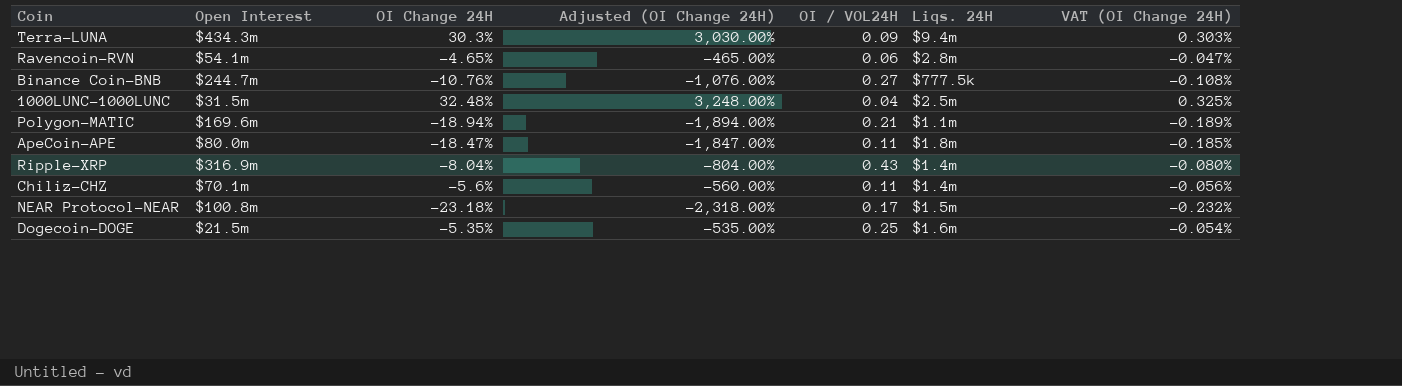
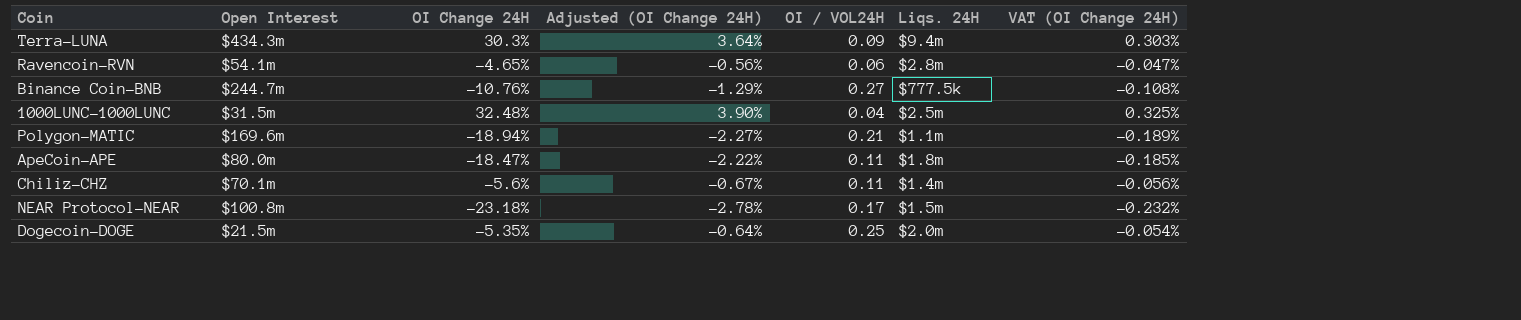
column Adjusted (OI Change 24H) | formula: [OI Change 24H] * 100 -> [OI Change 24H] * 0.12
row Ripple-XRP: $316.9m | -8.04% | -804.00% | 0.43 | $1.4m | -0.080% -> none
Dogecoin-DOGE | Liqs. 24H: $1.6m -> $2.0m

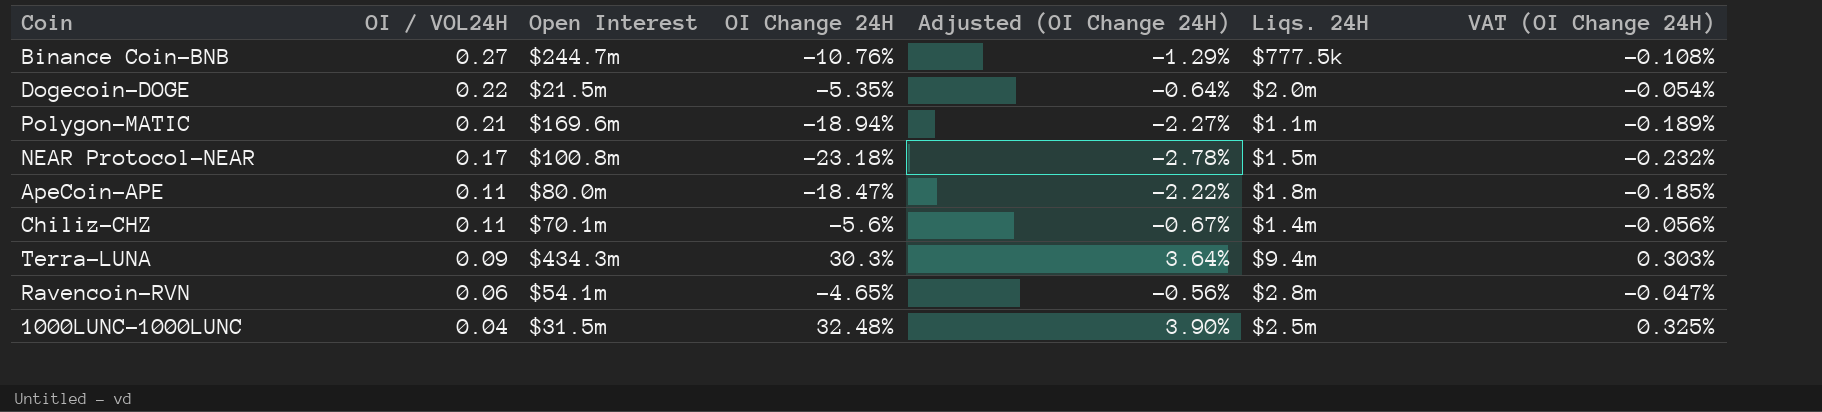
row order: none -> OI / VOL24H descending
column OI / VOL24H | position: 5 -> 2
Dogecoin-DOGE | OI / VOL24H: 0.25 -> 0.22

